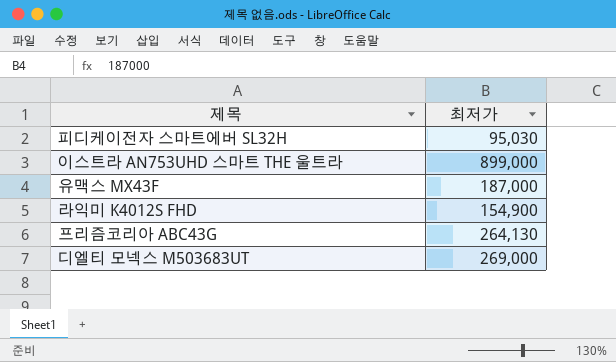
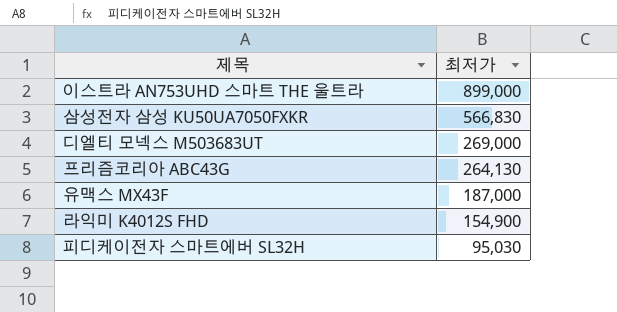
row order: none -> 최저가 descending
row 삼성전자 삼성 KU50UA7050FXKR: none -> 566,830

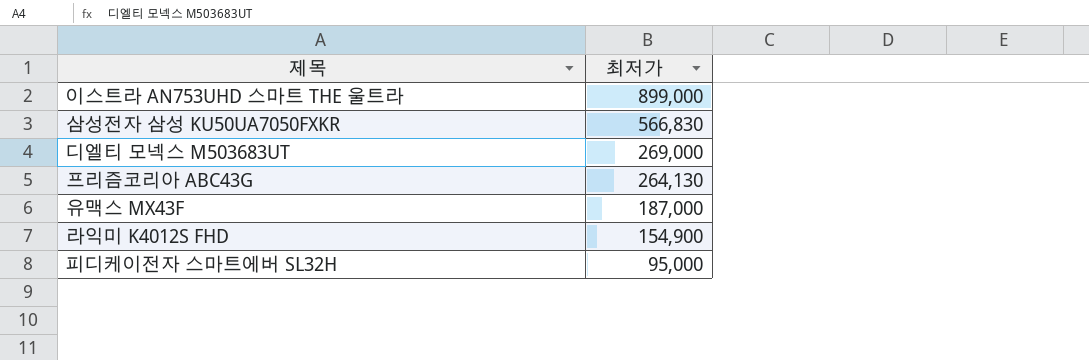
피디케이전자 스마트에버 SL32H | 최저가: 95,030 -> 95,000

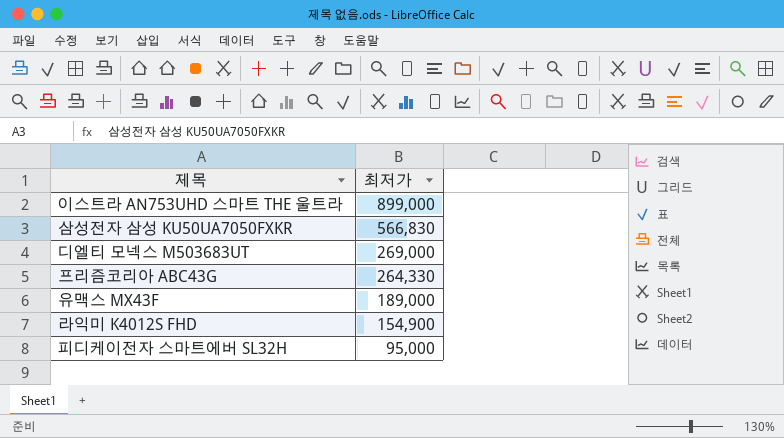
프리즘코리아 ABC43G | 최저가: 264,130 -> 264,330
유맥스 MX43F | 최저가: 187,000 -> 189,000

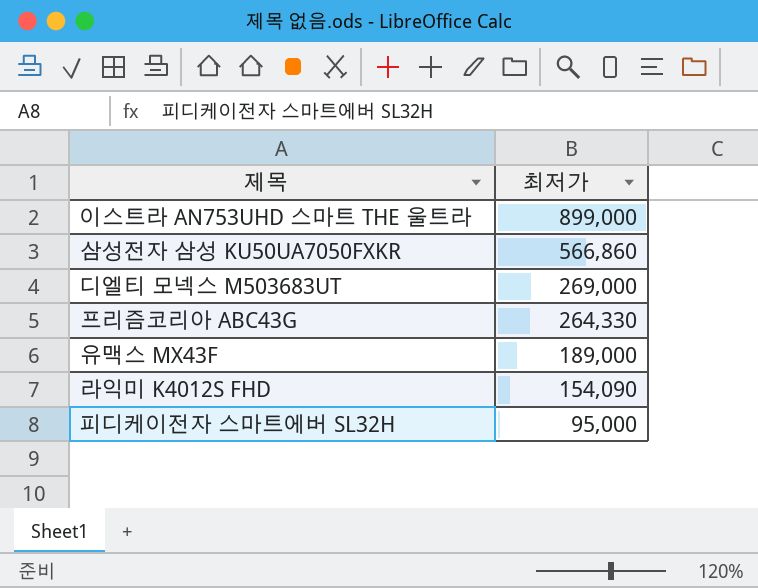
삼성전자 삼성 KU50UA7050FXKR | 최저가: 566,830 -> 566,860
라익미 K4012S FHD | 최저가: 154,900 -> 154,090

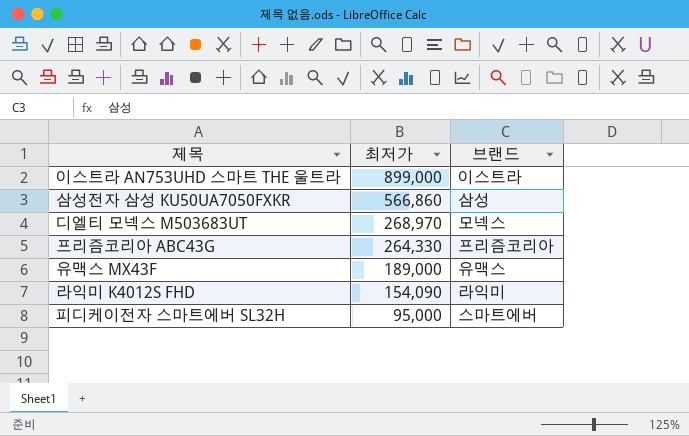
column 브랜드 | position: none -> 3
디엘티 모넥스 M503683UT | 최저가: 269,000 -> 268,970

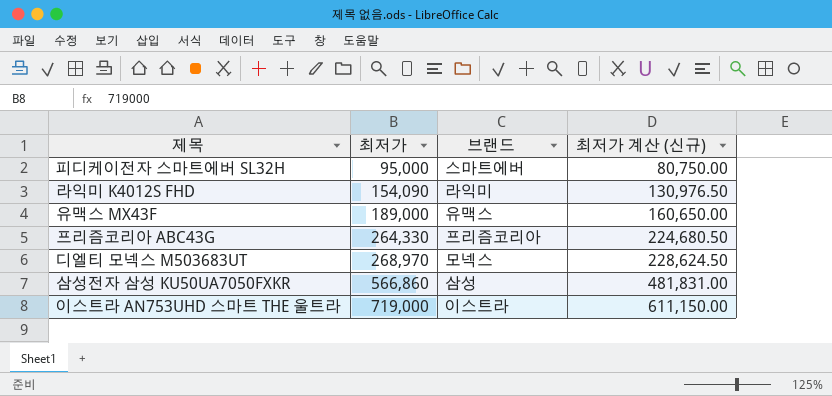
row order: 최저가 descending -> 최저가 ascending
column 최저가 계산 (신규) | formula: none -> [최저가] * 0.85
이스트라 AN753UHD 스마트 THE 울트라 | 최저가: 899,000 -> 719,000

